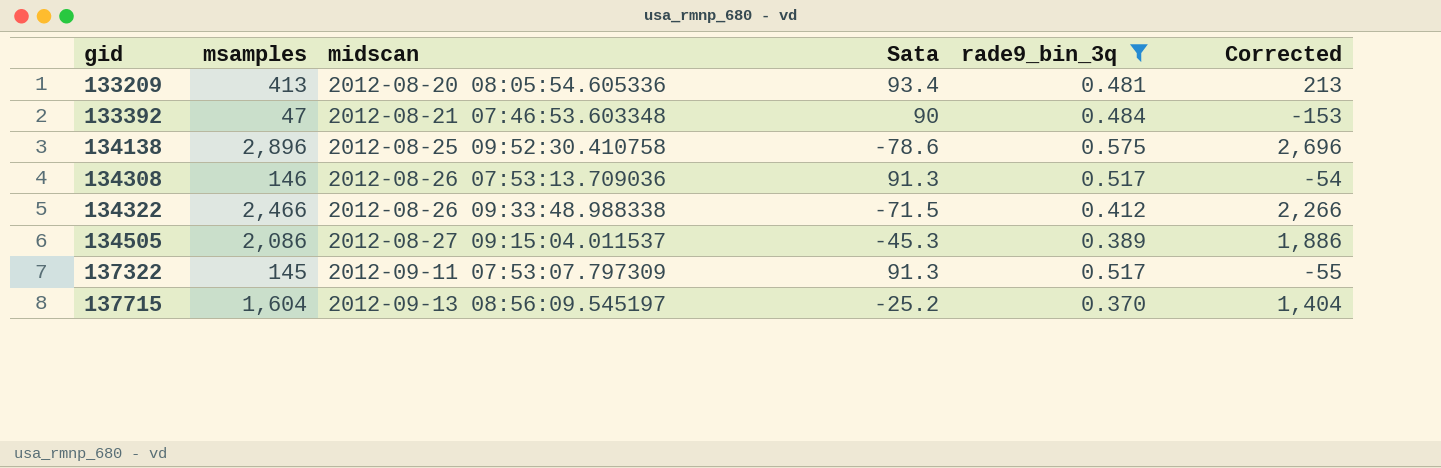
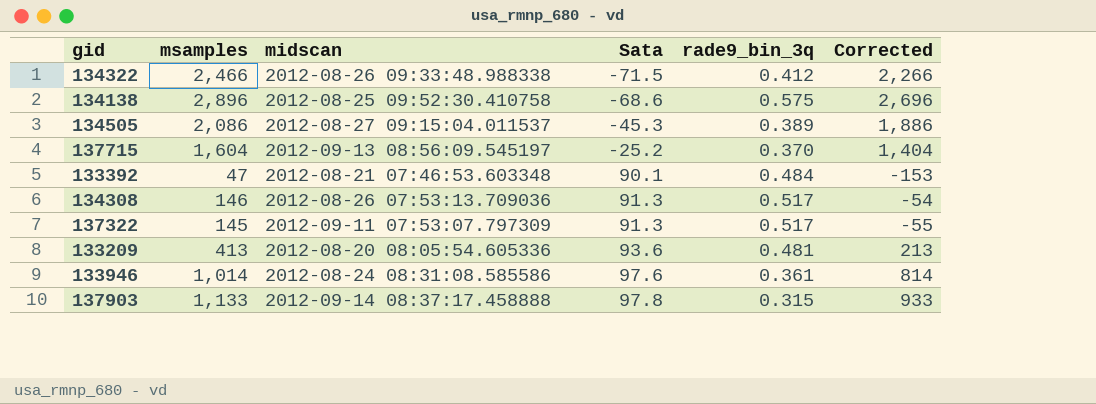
filter: rade9_bin_3q >= 0.370 -> none
row order: gid ascending -> Sata ascending
134138 | Sata: -78.6 -> -68.6
133392 | Sata: 90 -> 90.1
133209 | Sata: 93.4 -> 93.6

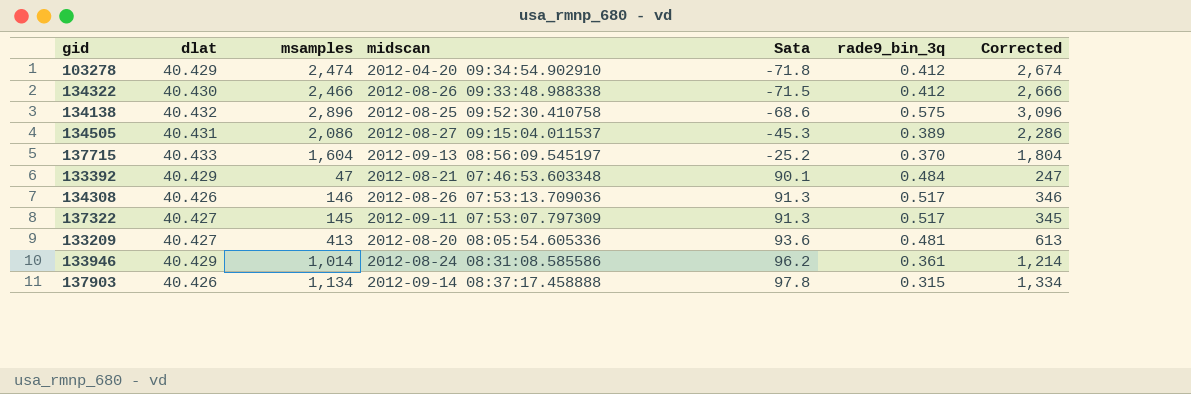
column dlat | position: none -> 2
column Corrected | formula: [msamples] - 200 -> [msamples] + 200
row 103278: none -> 40.429 | 2,474 | 2012-04-20 09:34:54.902910 | -71.8 | 0.412 | 2,674
133946 | Sata: 97.6 -> 96.2
137903 | msamples: 1,133 -> 1,134

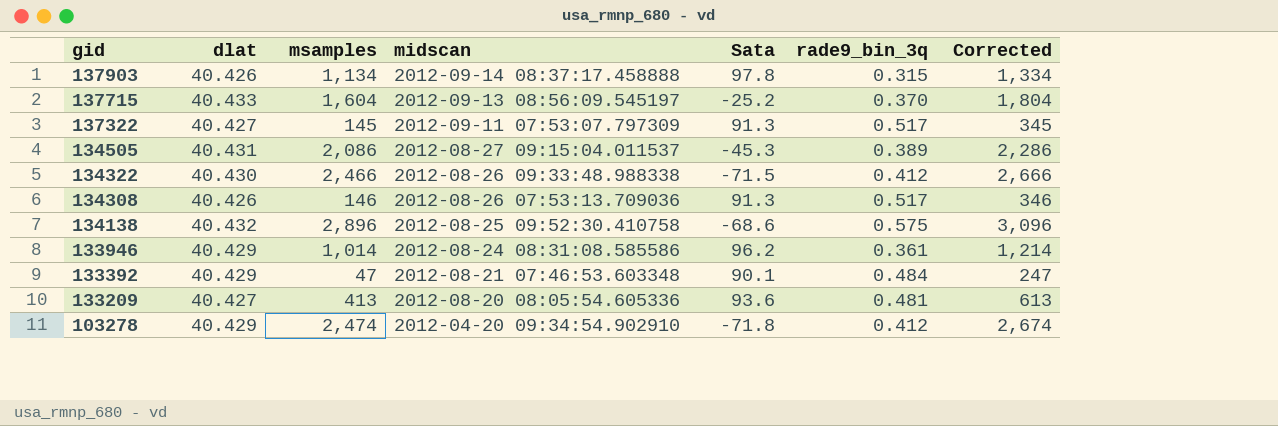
row order: Sata ascending -> gid descending

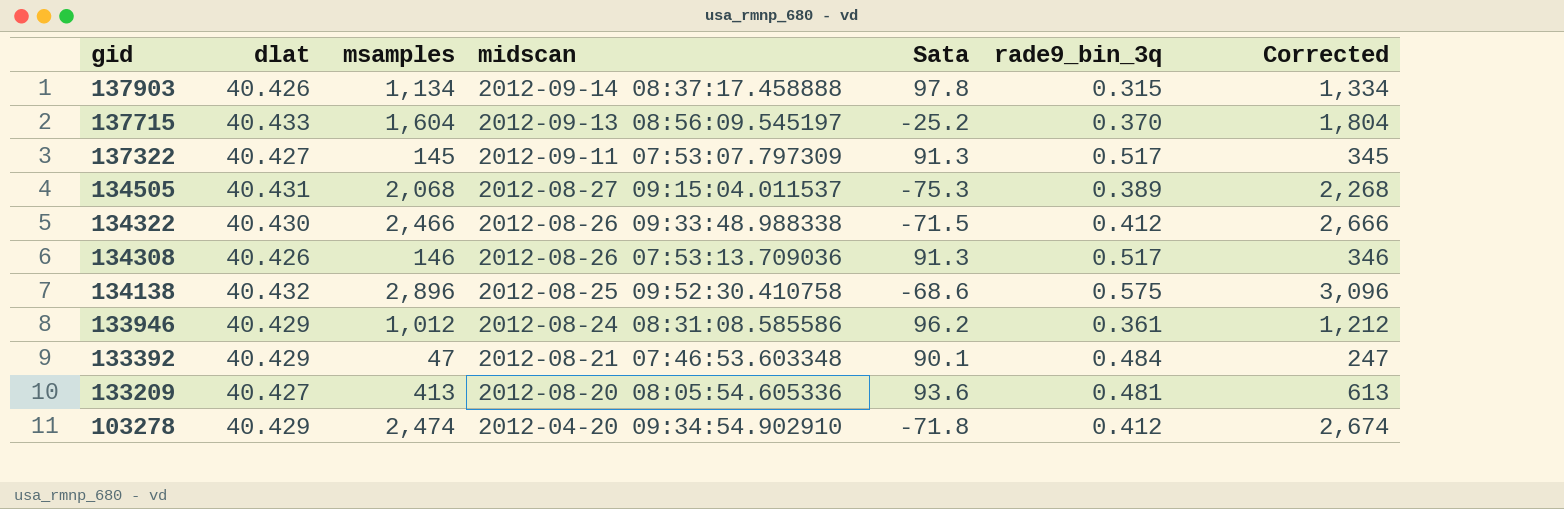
134505 | msamples: 2,086 -> 2,068
134505 | Sata: -45.3 -> -75.3
134505 | Corrected: 2,286 -> 2,268
133946 | msamples: 1,014 -> 1,012
133946 | Corrected: 1,214 -> 1,212

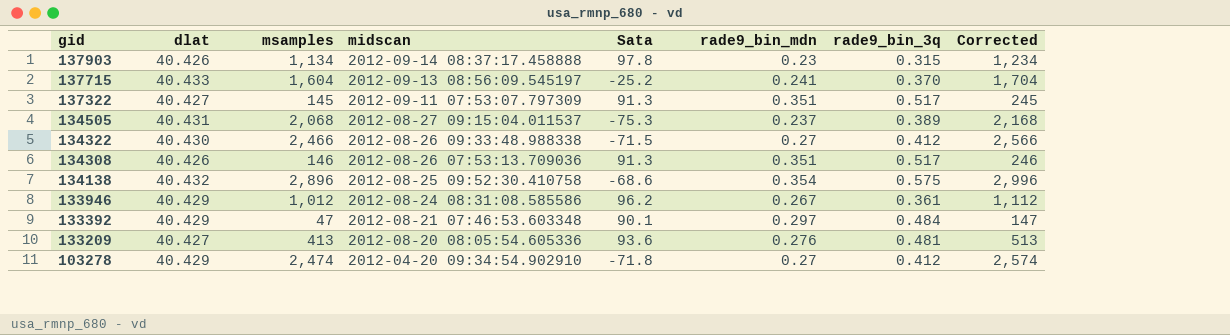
column rade9_bin_mdn | position: none -> 6
column Corrected | formula: [msamples] + 200 -> [msamples] + 100

